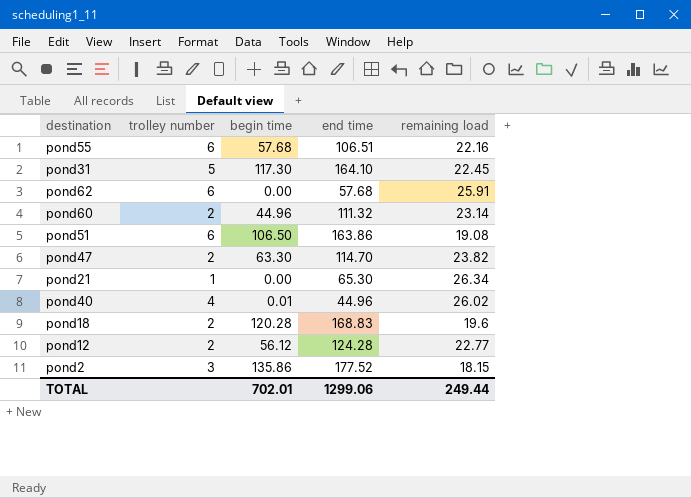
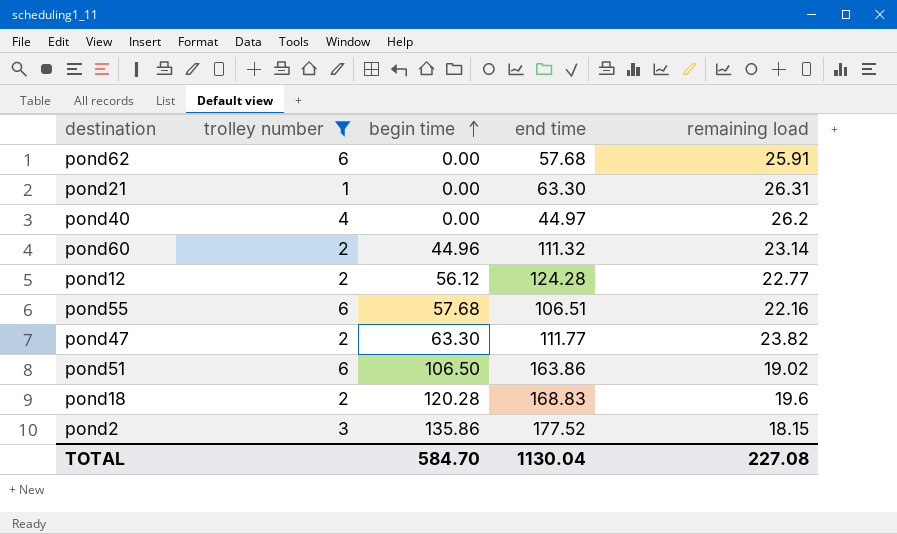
filter: none -> trolley number != 5
row order: none -> begin time ascending
pond21 | end time: 65.30 -> 63.30
pond21 | remaining load: 26.34 -> 26.31
pond40 | begin time: 0.01 -> 0.00
pond40 | end time: 44.96 -> 44.97
pond40 | remaining load: 26.02 -> 26.2
pond47 | end time: 114.70 -> 111.77
pond51 | remaining load: 19.08 -> 19.02
TOTAL | begin time: 702.01 -> 584.70
TOTAL | end time: 1299.06 -> 1130.04
TOTAL | remaining load: 249.44 -> 227.08

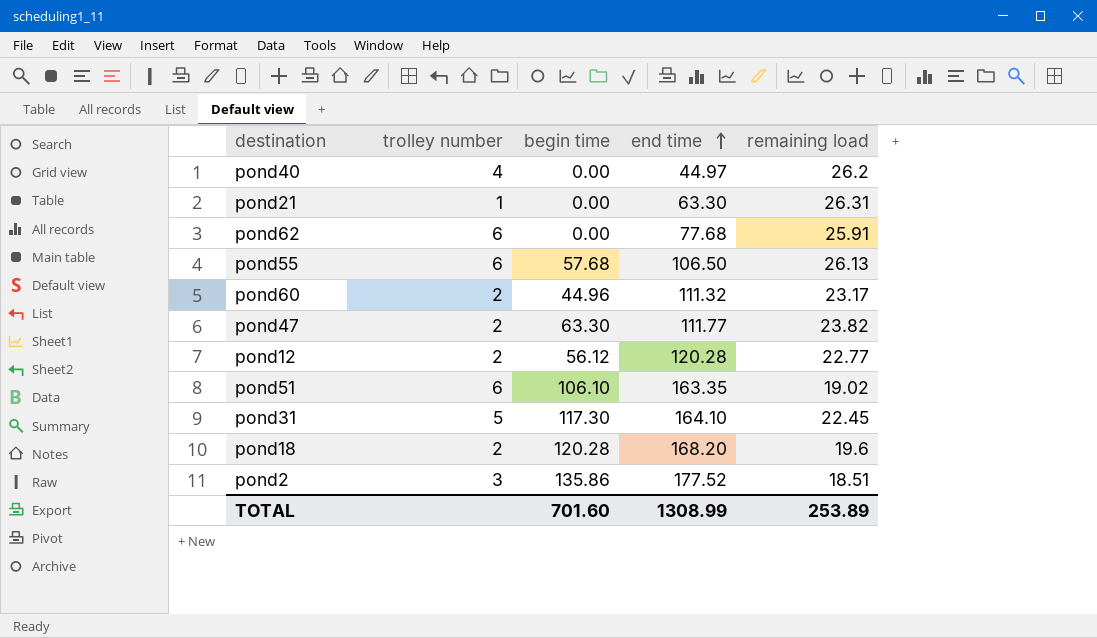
filter: trolley number != 5 -> none
row order: begin time ascending -> end time ascending
pond62 | end time: 57.68 -> 77.68
pond55 | end time: 106.51 -> 106.50
pond55 | remaining load: 22.16 -> 26.13
pond60 | remaining load: 23.14 -> 23.17
pond12 | end time: 124.28 -> 120.28
pond51 | begin time: 106.50 -> 106.10
pond51 | end time: 163.86 -> 163.35
pond18 | end time: 168.83 -> 168.20
pond2 | remaining load: 18.15 -> 18.51
TOTAL | begin time: 584.70 -> 701.60
TOTAL | end time: 1130.04 -> 1308.99
TOTAL | remaining load: 227.08 -> 253.89

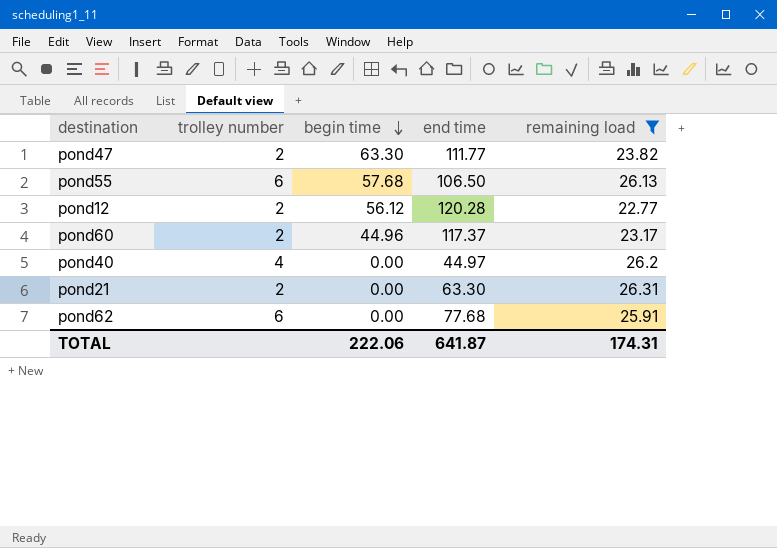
filter: none -> remaining load >= 22.77
row order: end time ascending -> begin time descending
pond60 | end time: 111.32 -> 117.37
pond21 | trolley number: 1 -> 2
TOTAL | begin time: 701.60 -> 222.06
TOTAL | end time: 1308.99 -> 641.87
TOTAL | remaining load: 253.89 -> 174.31

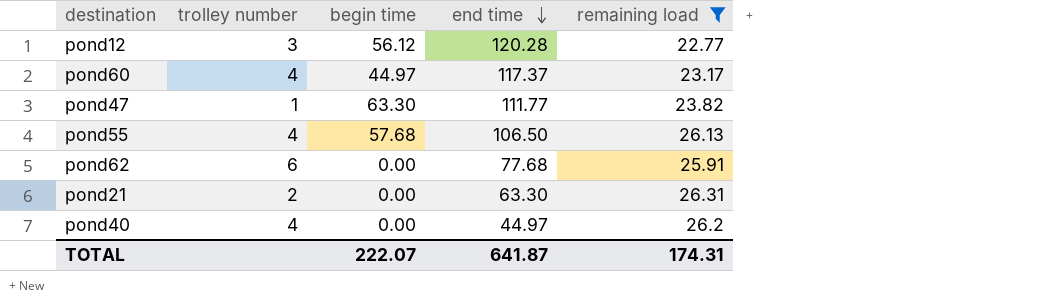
row order: begin time descending -> end time descending
pond12 | trolley number: 2 -> 3
pond60 | trolley number: 2 -> 4
pond60 | begin time: 44.96 -> 44.97
pond47 | trolley number: 2 -> 1
pond55 | trolley number: 6 -> 4
TOTAL | begin time: 222.06 -> 222.07

